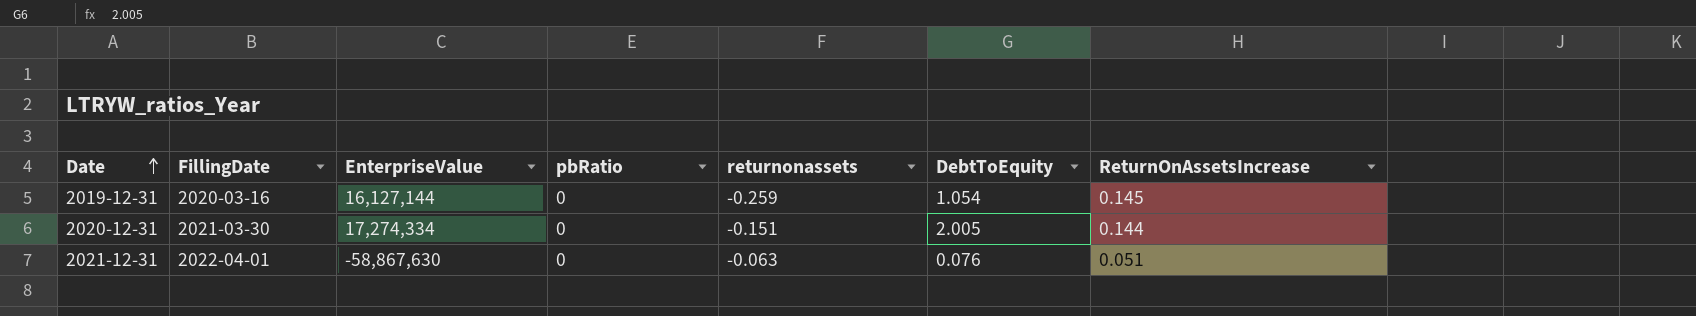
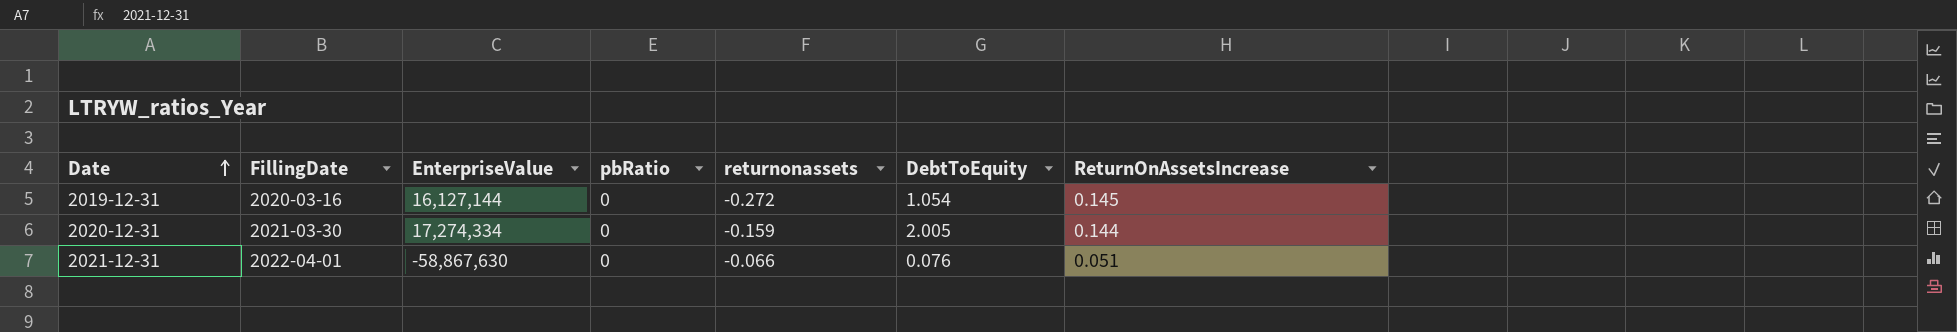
2019-12-31 | returnonassets: -0.259 -> -0.272
2020-12-31 | returnonassets: -0.151 -> -0.159
2021-12-31 | returnonassets: -0.063 -> -0.066

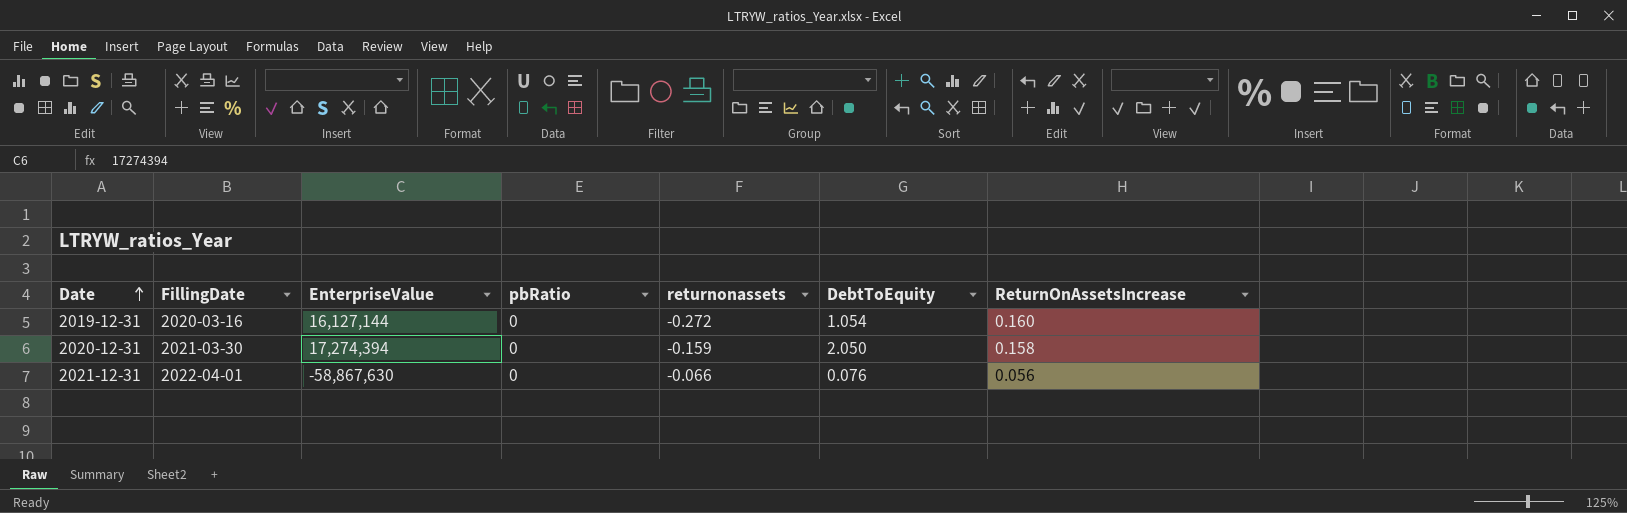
2019-12-31 | ReturnOnAssetsIncrease: 0.145 -> 0.160
2020-12-31 | EnterpriseValue: 17,274,334 -> 17,274,394
2020-12-31 | DebtToEquity: 2.005 -> 2.050
2020-12-31 | ReturnOnAssetsIncrease: 0.144 -> 0.158
2021-12-31 | ReturnOnAssetsIncrease: 0.051 -> 0.056

